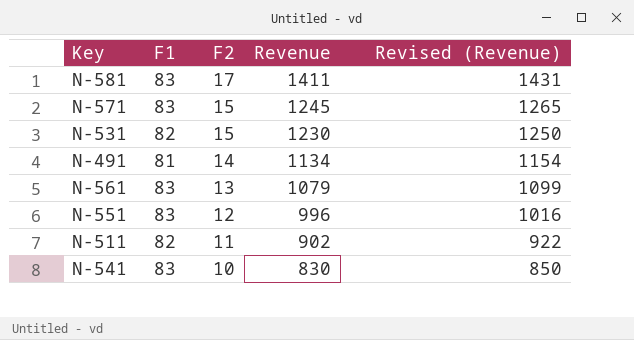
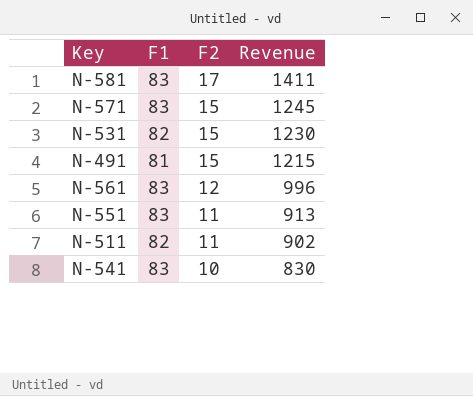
column Revised (Revenue) | formula: [Revenue] + 20 -> none
N-491 | F2: 14 -> 15
N-491 | Revenue: 1134 -> 1215
N-561 | F2: 13 -> 12
N-561 | Revenue: 1079 -> 996
N-551 | F2: 12 -> 11
N-551 | Revenue: 996 -> 913

